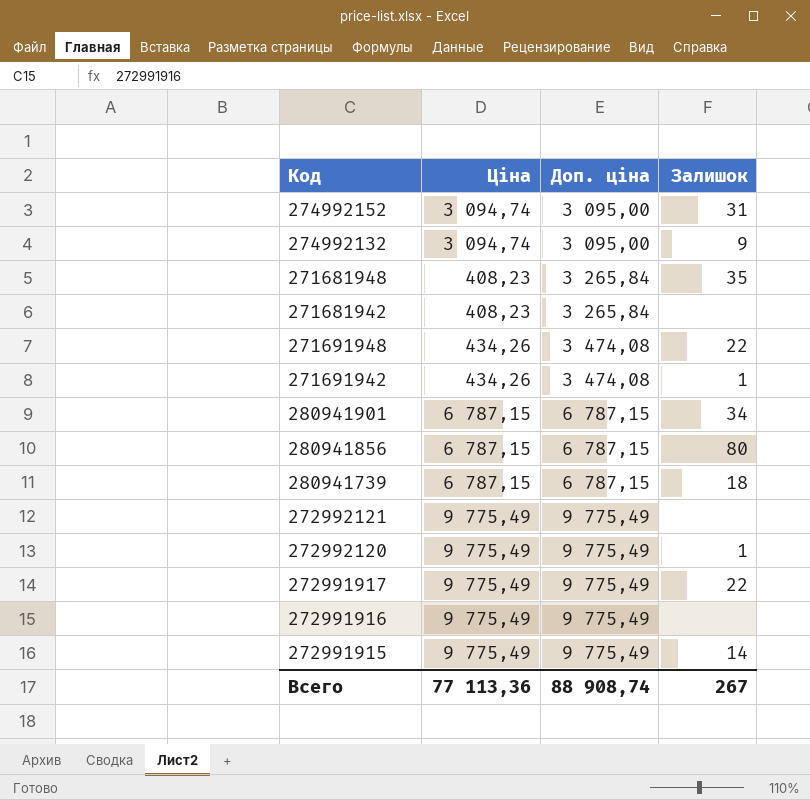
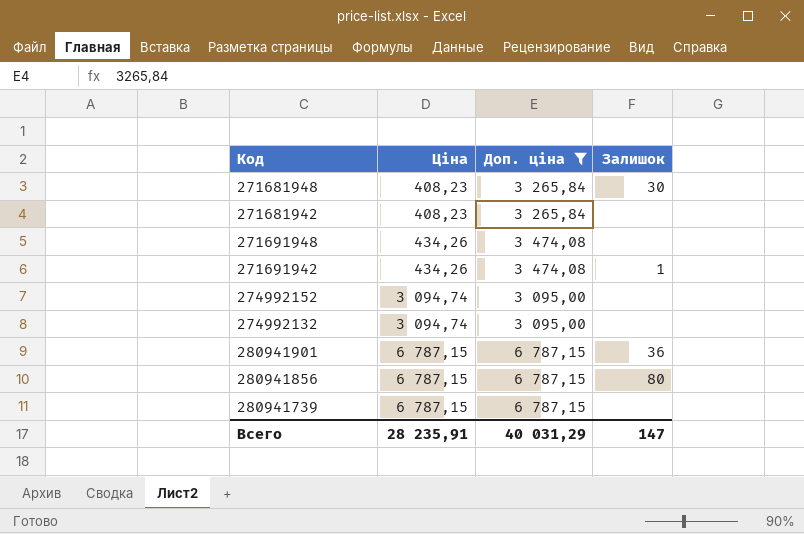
filter: none -> Доп. ціна != 9 775,49
row order: Доп. ціна ascending -> Ціна ascending
271681948 | Залишок: 35 -> 30
271691948 | Залишок: 22 -> none
274992152 | Залишок: 31 -> none
274992132 | Залишок: 9 -> none
280941901 | Залишок: 34 -> 36
280941739 | Залишок: 18 -> none
Всего | Ціна: 77 113,36 -> 28 235,91
Всего | Доп. ціна: 88 908,74 -> 40 031,29
Всего | Залишок: 267 -> 147

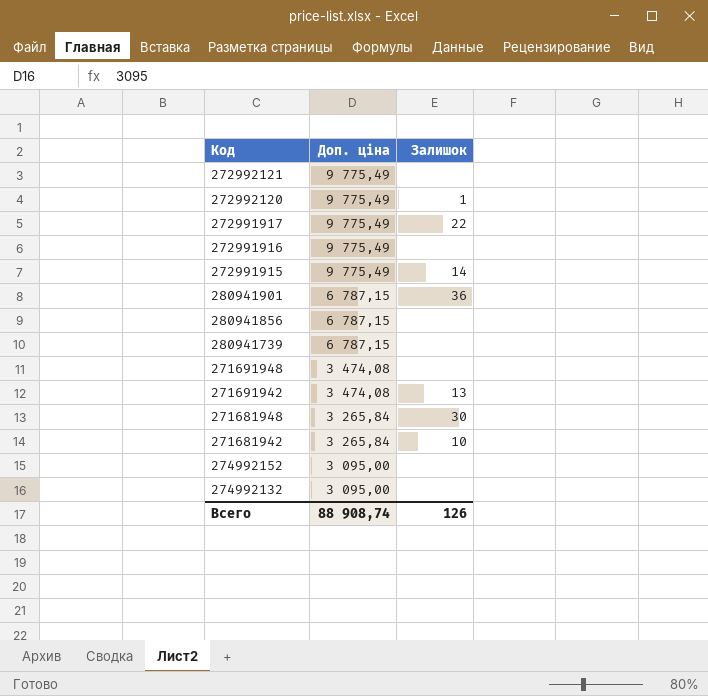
filter: Доп. ціна != 9 775,49 -> none
row order: Ціна ascending -> Доп. ціна descending
column Ціна | position: 2 -> none
280941856 | Залишок: 80 -> none
271691942 | Залишок: 1 -> 13
271681942 | Залишок: none -> 10
Всего | Доп. ціна: 40 031,29 -> 88 908,74
Всего | Залишок: 147 -> 126

